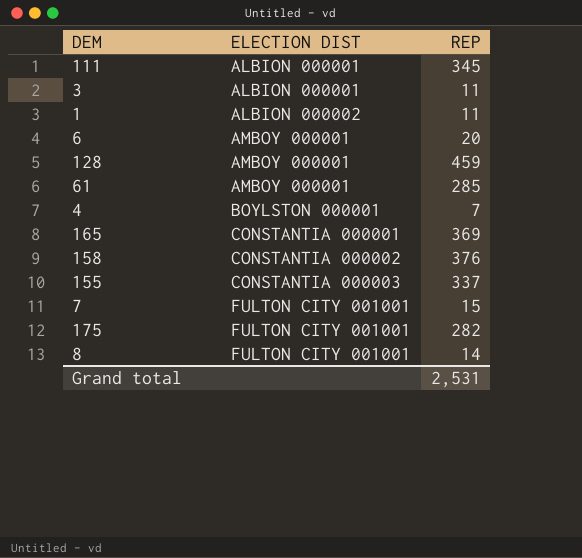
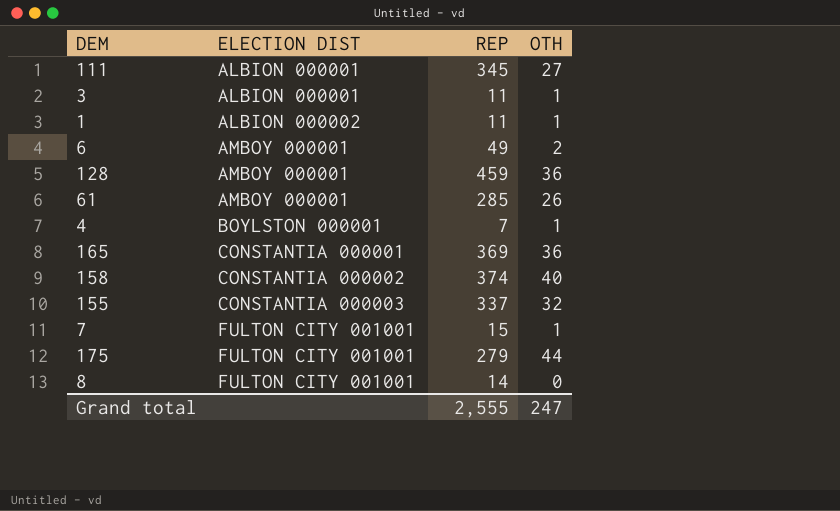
column OTH | position: none -> 4
6 | REP: 20 -> 49
158 | REP: 376 -> 374
175 | REP: 282 -> 279
Grand total | REP: 2,531 -> 2,555

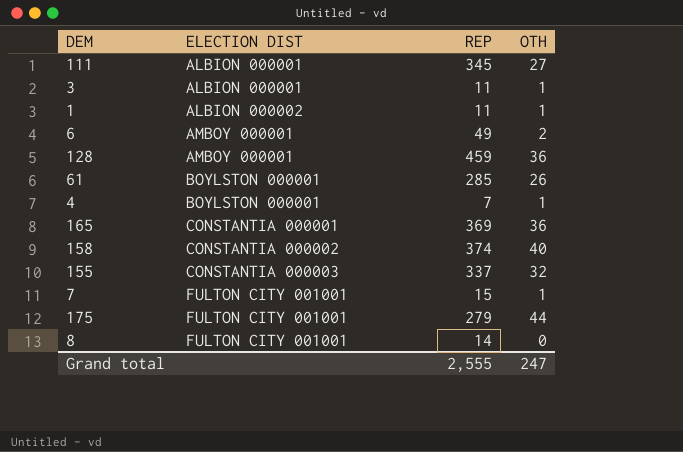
61 | ELECTION DIST: AMBOY 000001 -> BOYLSTON 000001

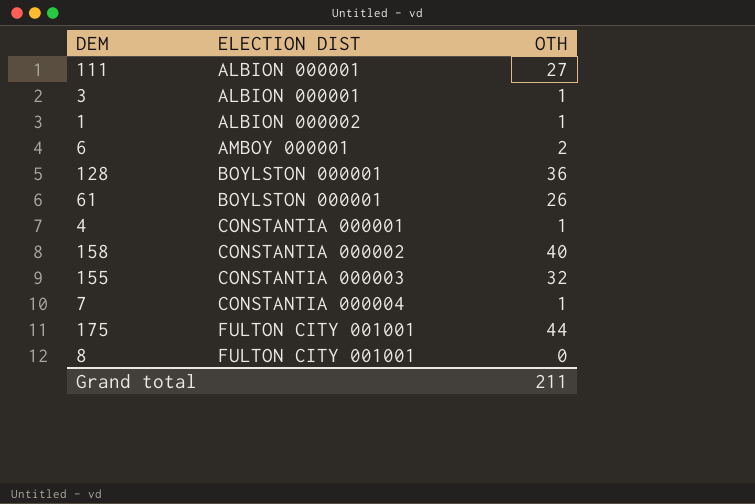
column REP | position: 3 -> none
row 165: CONSTANTIA 000001 | 369 | 36 -> none
128 | ELECTION DIST: AMBOY 000001 -> BOYLSTON 000001
4 | ELECTION DIST: BOYLSTON 000001 -> CONSTANTIA 000001
7 | ELECTION DIST: FULTON CITY 001001 -> CONSTANTIA 000004
Grand total | OTH: 247 -> 211

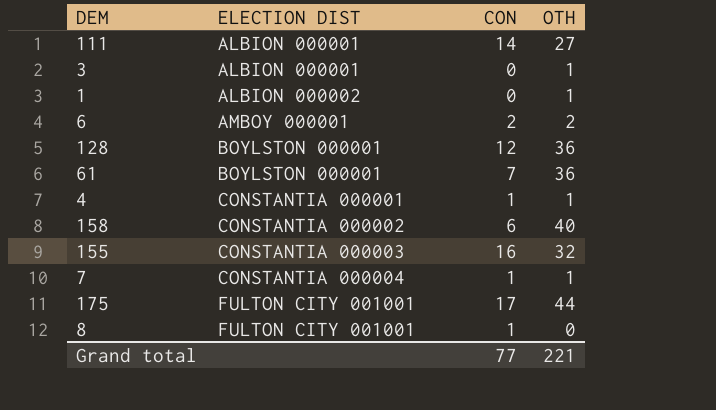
column CON | position: none -> 3
61 | OTH: 26 -> 36
Grand total | OTH: 211 -> 221

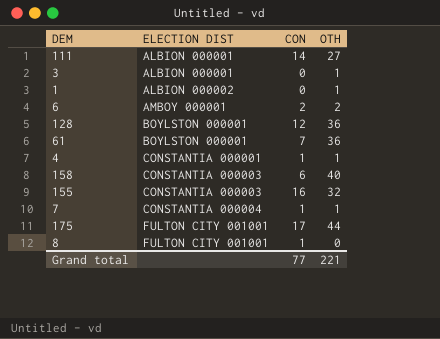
158 | ELECTION DIST: CONSTANTIA 000002 -> CONSTANTIA 000003

